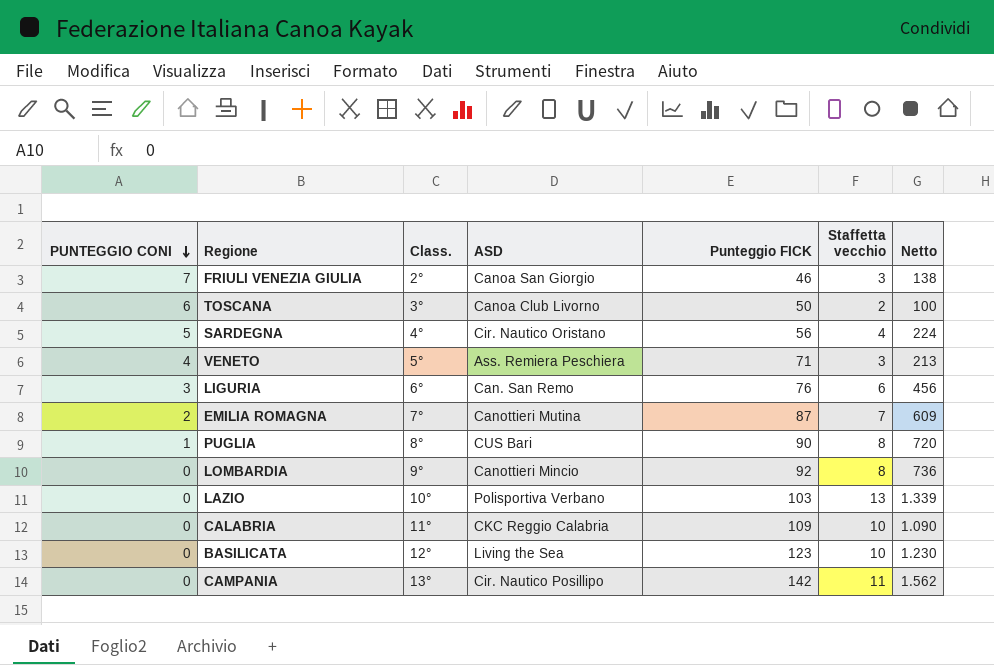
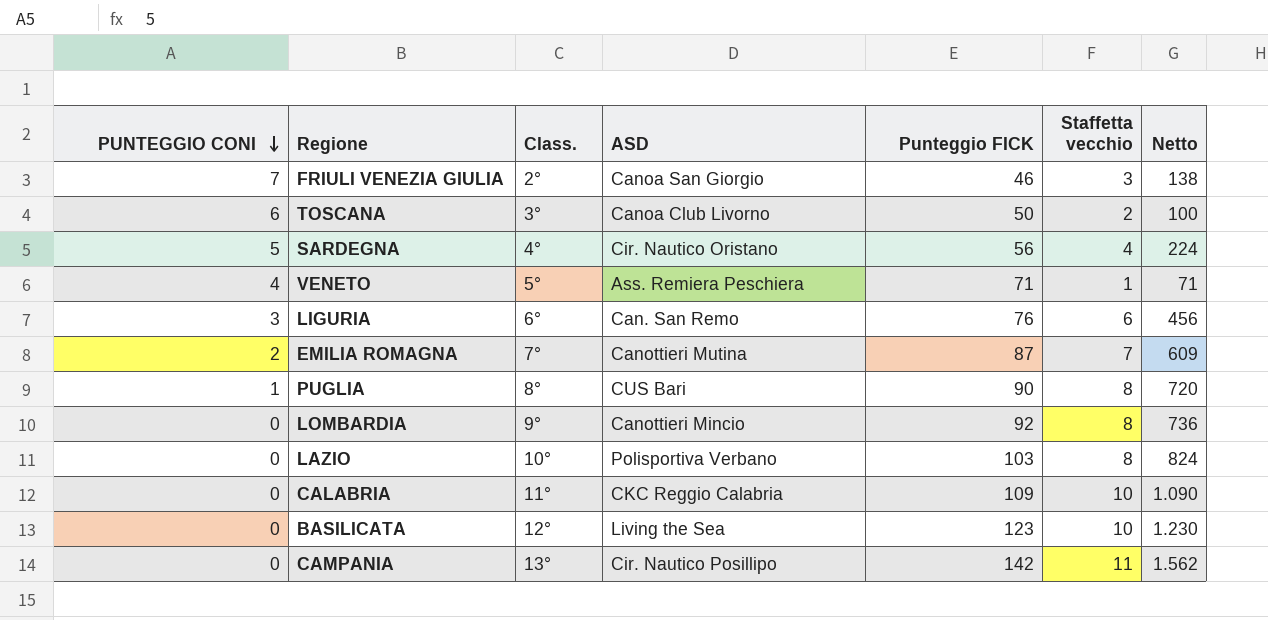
VENETO | Staffetta vecchio: 3 -> 1
VENETO | Netto: 213 -> 71
LAZIO | Staffetta vecchio: 13 -> 8
LAZIO | Netto: 1.339 -> 824

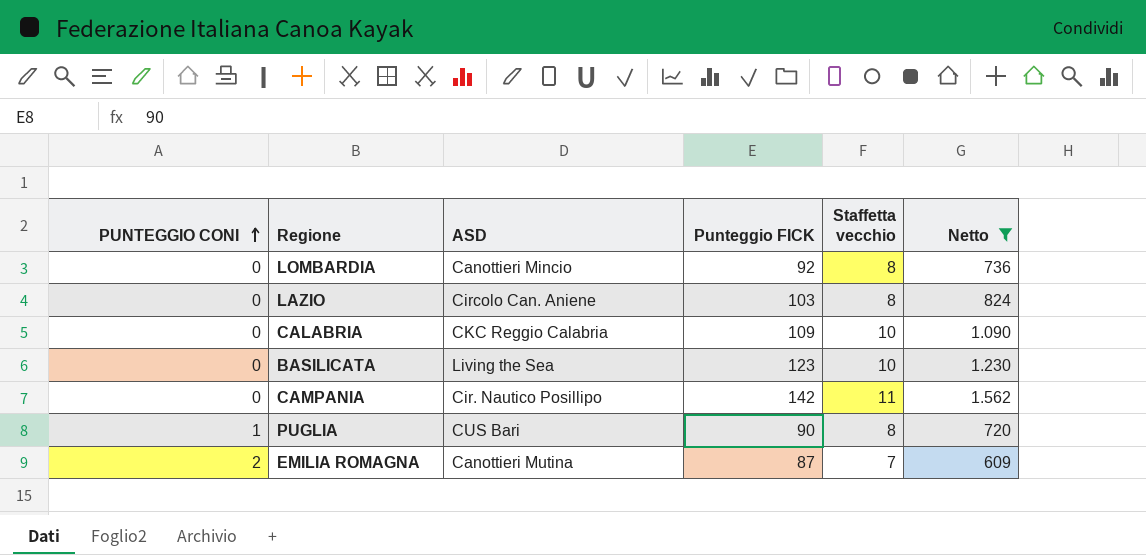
filter: none -> Netto >= 609
row order: PUNTEGGIO CONI descending -> PUNTEGGIO CONI ascending
column Class. | position: 3 -> none
LAZIO | ASD: Polisportiva Verbano -> Circolo Can. Aniene

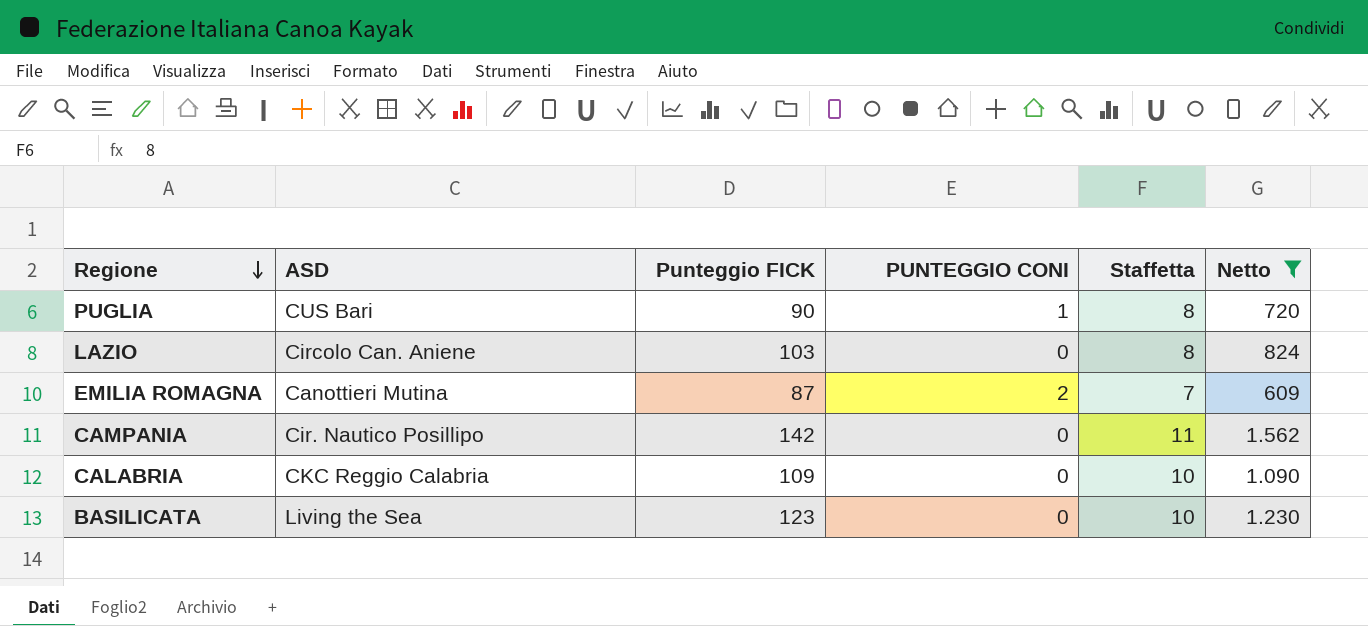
row order: PUNTEGGIO CONI ascending -> Regione descending
column PUNTEGGIO CONI | position: 1 -> 4
column name: Staffetta vecchio -> Staffetta
row LOMBARDIA: 0 | Canottieri Mincio | 92 | 8 | 736 -> none

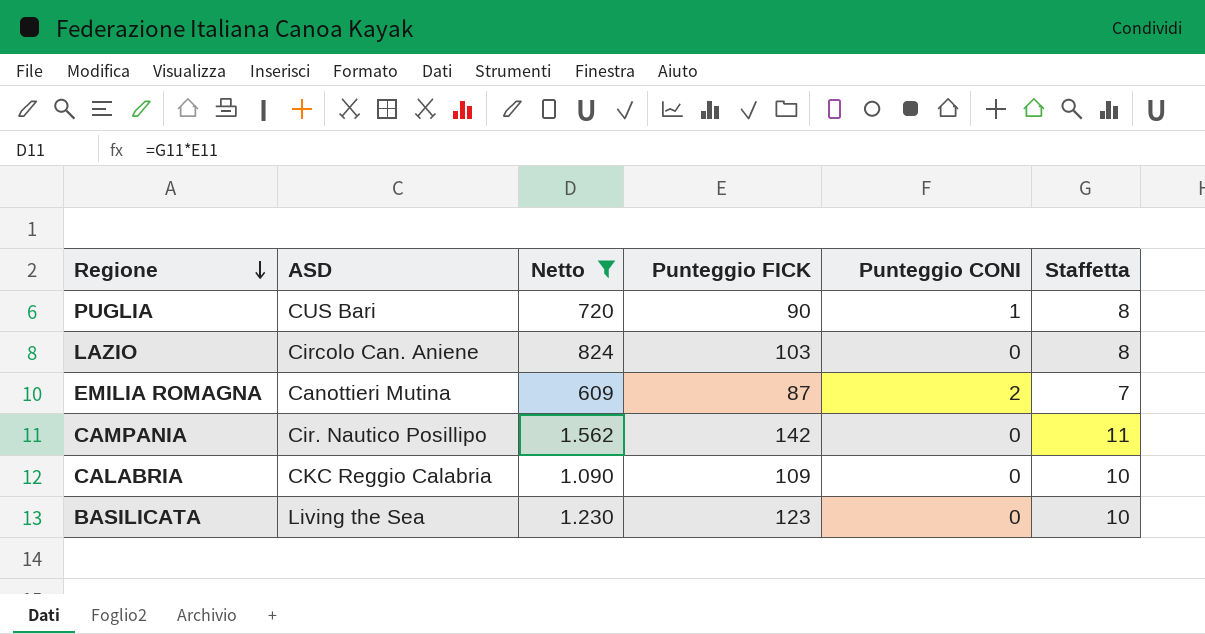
column Netto | position: 6 -> 3
column name: PUNTEGGIO CONI -> Punteggio CONI

